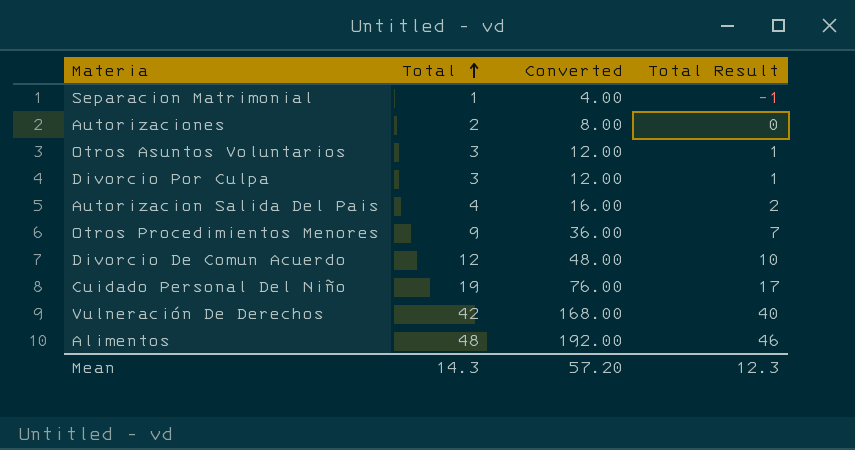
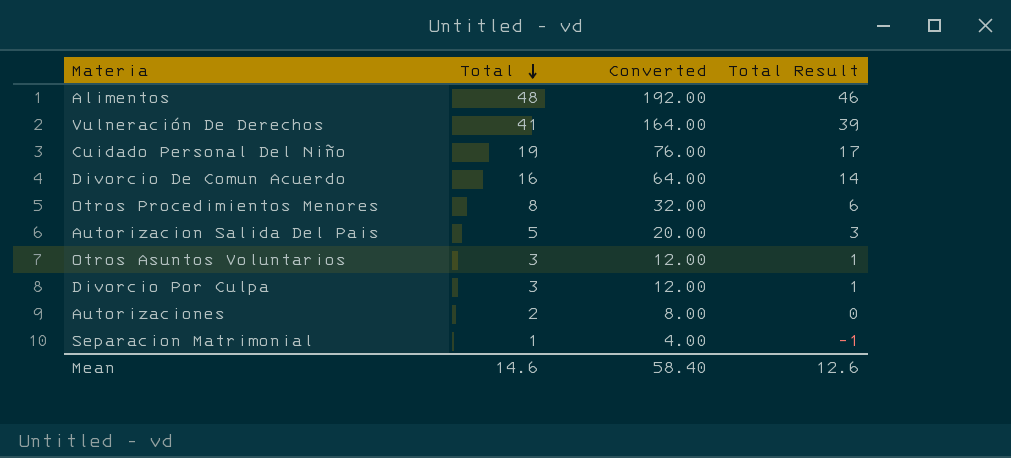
row order: Total ascending -> Total descending
Vulneración De Derechos | Total: 42 -> 41
Vulneración De Derechos | Converted: 168.00 -> 164.00
Vulneración De Derechos | Total Result: 40 -> 39
Divorcio De Comun Acuerdo | Total: 12 -> 16
Divorcio De Comun Acuerdo | Converted: 48.00 -> 64.00
Divorcio De Comun Acuerdo | Total Result: 10 -> 14
Otros Procedimientos Menores | Total: 9 -> 8
Otros Procedimientos Menores | Converted: 36.00 -> 32.00
Otros Procedimientos Menores | Total Result: 7 -> 6
Autorizacion Salida Del Pais | Total: 4 -> 5
Autorizacion Salida Del Pais | Converted: 16.00 -> 20.00
Autorizacion Salida Del Pais | Total Result: 2 -> 3
Mean | Total: 14.3 -> 14.6
Mean | Converted: 57.20 -> 58.40
Mean | Total Result: 12.3 -> 12.6

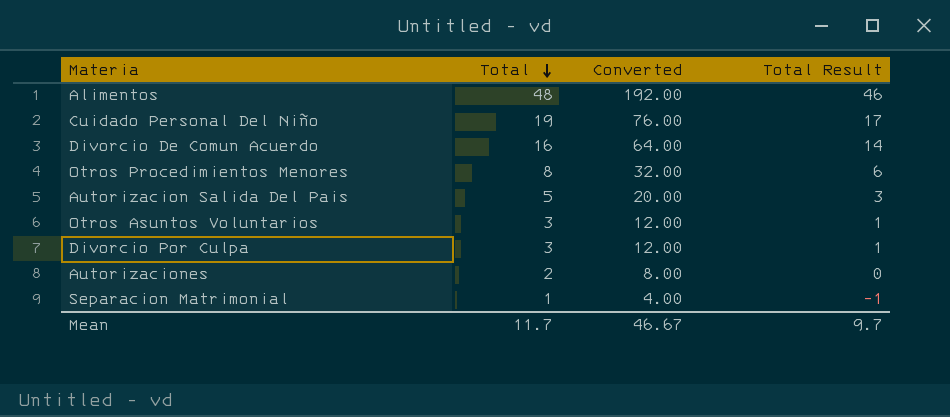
row Vulneración De Derechos: 41 | 164.00 | 39 -> none
Mean | Total: 14.6 -> 11.7
Mean | Converted: 58.40 -> 46.67
Mean | Total Result: 12.6 -> 9.7

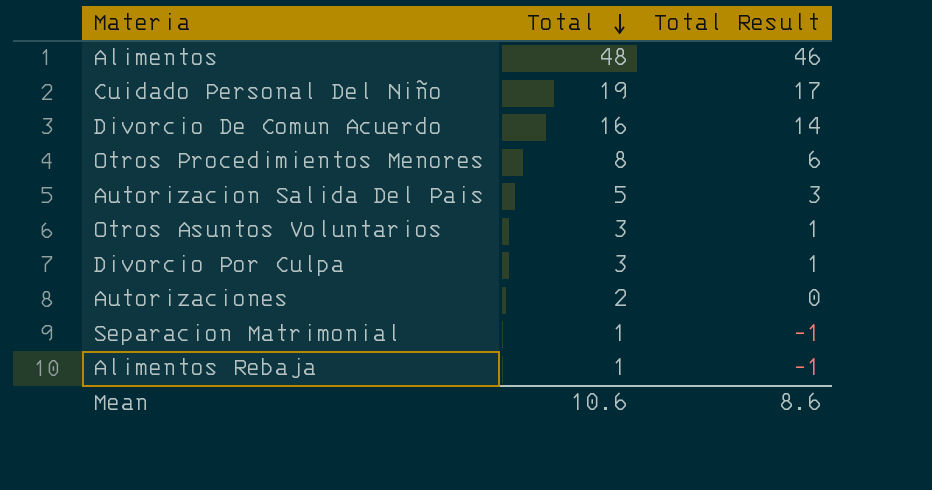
column Converted | formula: [Total] * 4 -> none
row Alimentos Rebaja: none -> 1 | -1
Mean | Total: 11.7 -> 10.6
Mean | Total Result: 9.7 -> 8.6

